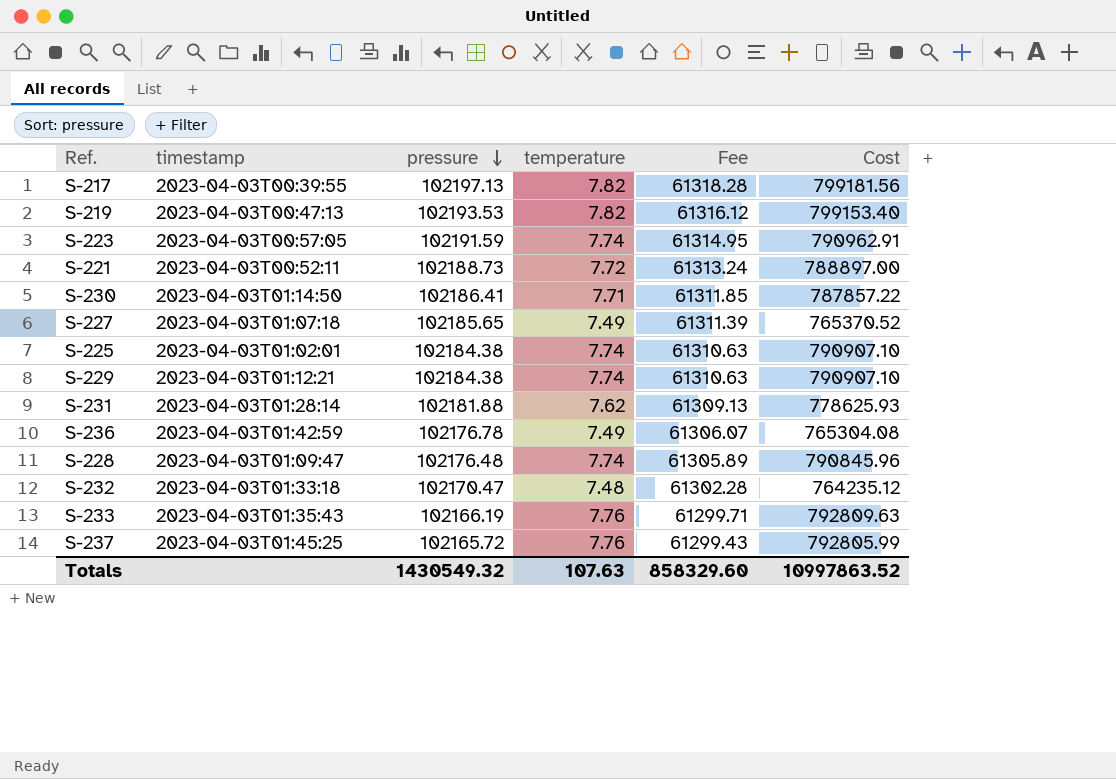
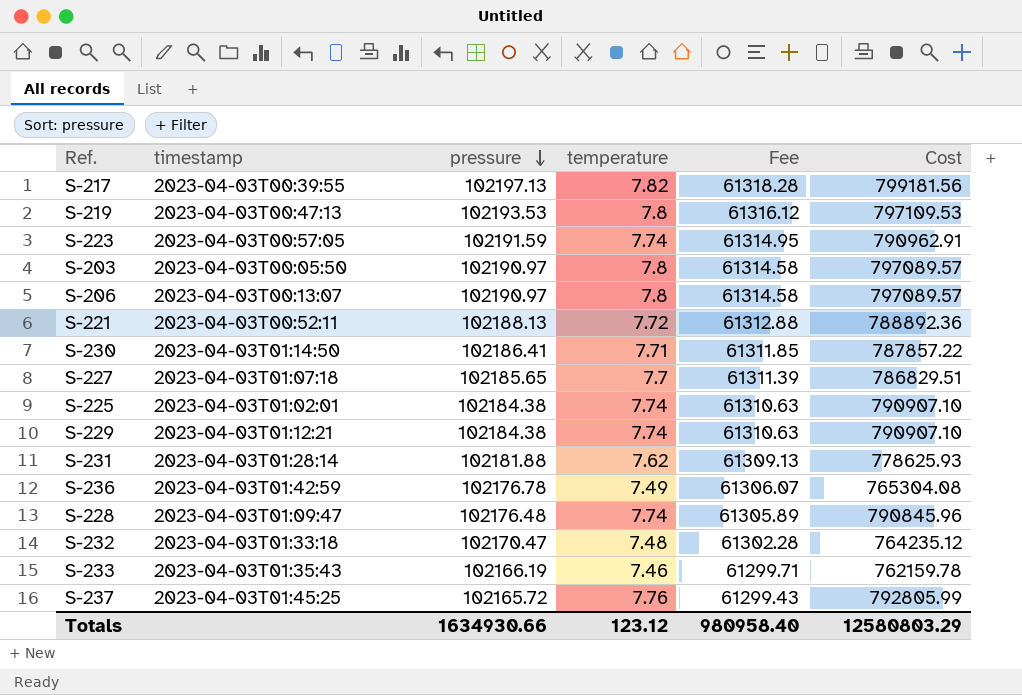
S-219 | temperature: 7.82 -> 7.8
S-219 | Cost: 799153.40 -> 797109.53
row S-203: none -> 2023-04-03T00:05:50 | 102190.97 | 7.8 | 61314.58 | 797089.57
row S-206: none -> 2023-04-03T00:13:07 | 102190.97 | 7.8 | 61314.58 | 797089.57
S-221 | pressure: 102188.73 -> 102188.13
S-221 | Fee: 61313.24 -> 61312.88
S-221 | Cost: 788897.00 -> 788892.36
S-227 | temperature: 7.49 -> 7.7
S-227 | Cost: 765370.52 -> 786829.51
S-233 | temperature: 7.76 -> 7.46
S-233 | Cost: 792809.63 -> 762159.78
Totals | pressure: 1430549.32 -> 1634930.66
Totals | temperature: 107.63 -> 123.12
Totals | Fee: 858329.60 -> 980958.40
Totals | Cost: 10997863.52 -> 12580803.29

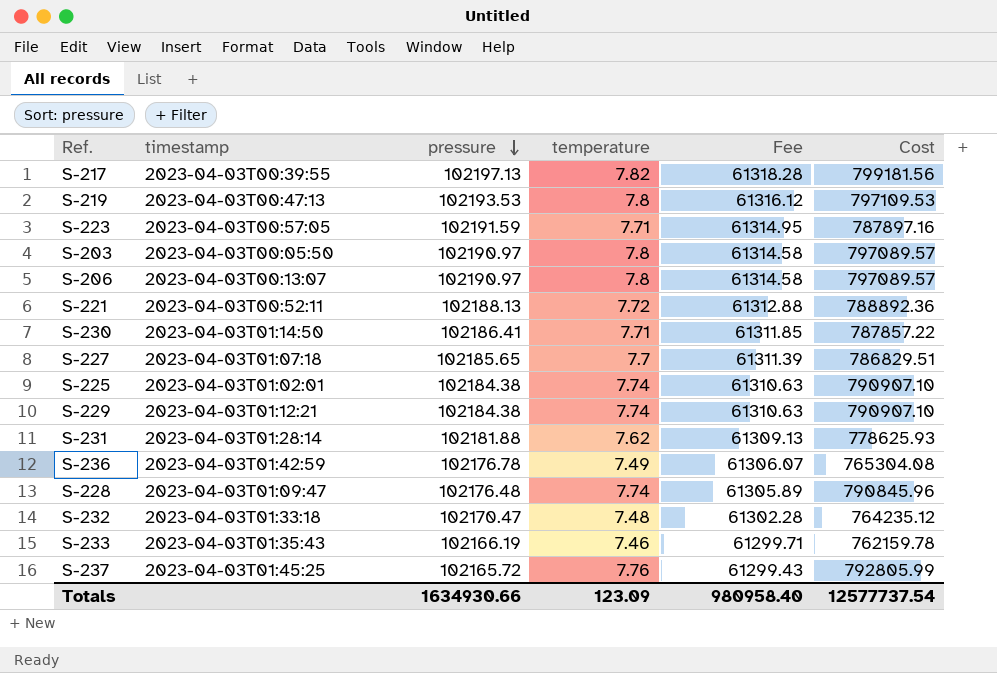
S-223 | temperature: 7.74 -> 7.71
S-223 | Cost: 790962.91 -> 787897.16
Totals | temperature: 123.12 -> 123.09
Totals | Cost: 12580803.29 -> 12577737.54

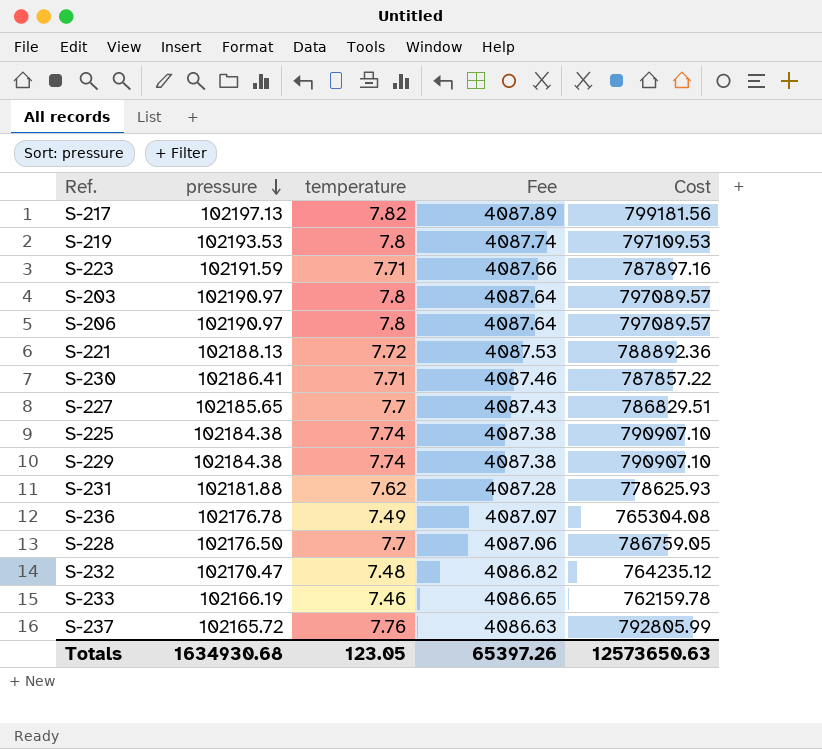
column timestamp | position: 2 -> none
column Fee | formula: [pressure] * 0.6 -> [pressure] * 0.04
S-228 | pressure: 102176.48 -> 102176.50
S-228 | temperature: 7.74 -> 7.7
S-228 | Cost: 790845.96 -> 786759.05
Totals | pressure: 1634930.66 -> 1634930.68
Totals | temperature: 123.09 -> 123.05
Totals | Fee: 980958.40 -> 65397.26
Totals | Cost: 12577737.54 -> 12573650.63

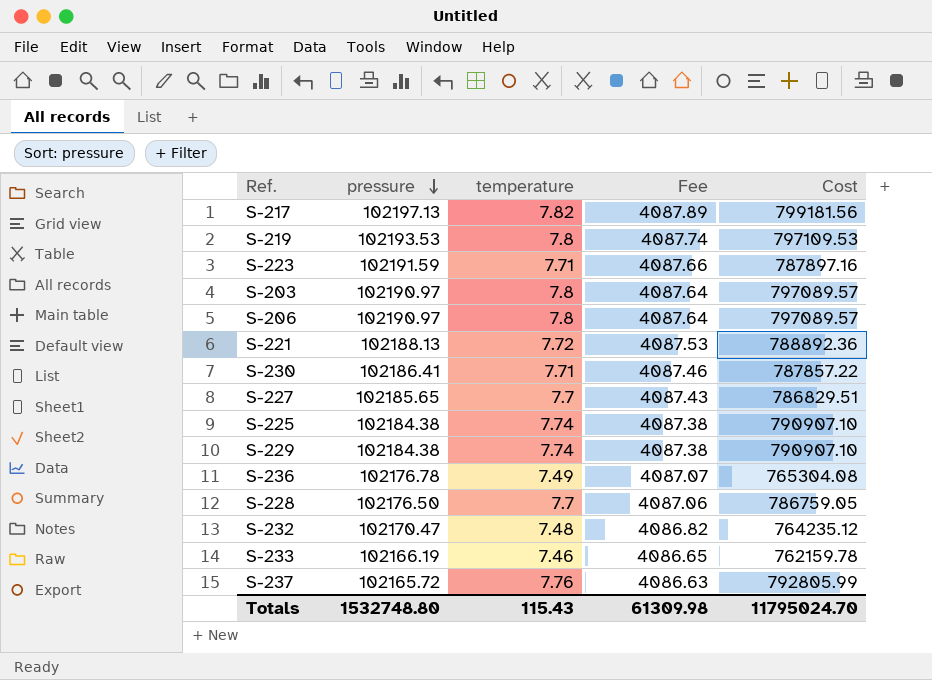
row S-231: 102181.88 | 7.62 | 4087.28 | 778625.93 -> none
Totals | pressure: 1634930.68 -> 1532748.80
Totals | temperature: 123.05 -> 115.43
Totals | Fee: 65397.26 -> 61309.98
Totals | Cost: 12573650.63 -> 11795024.70

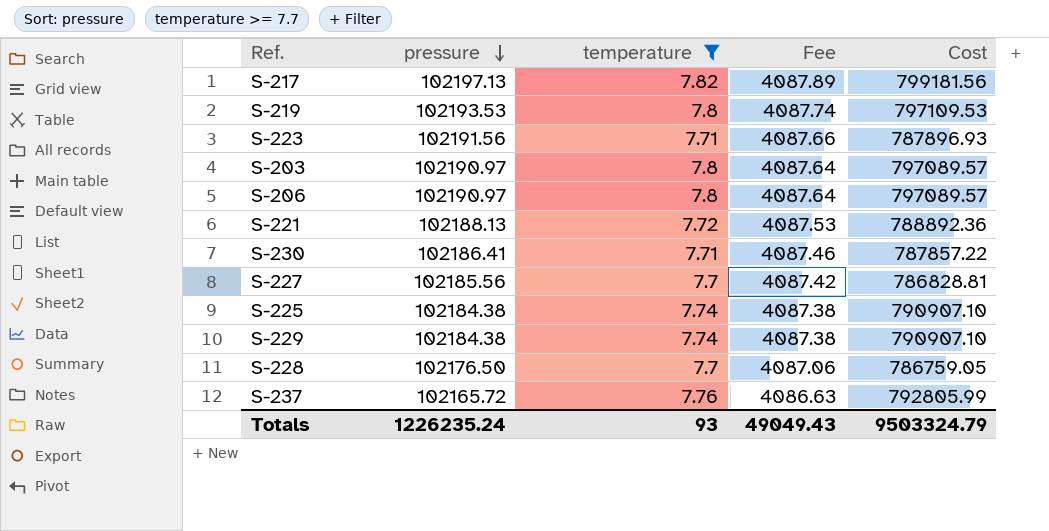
filter: none -> temperature >= 7.7
S-223 | pressure: 102191.59 -> 102191.56
S-223 | Cost: 787897.16 -> 787896.93
S-227 | pressure: 102185.65 -> 102185.56
S-227 | Fee: 4087.43 -> 4087.42
S-227 | Cost: 786829.51 -> 786828.81
Totals | pressure: 1532748.80 -> 1226235.24
Totals | temperature: 115.43 -> 93
Totals | Fee: 61309.98 -> 49049.43
Totals | Cost: 11795024.70 -> 9503324.79

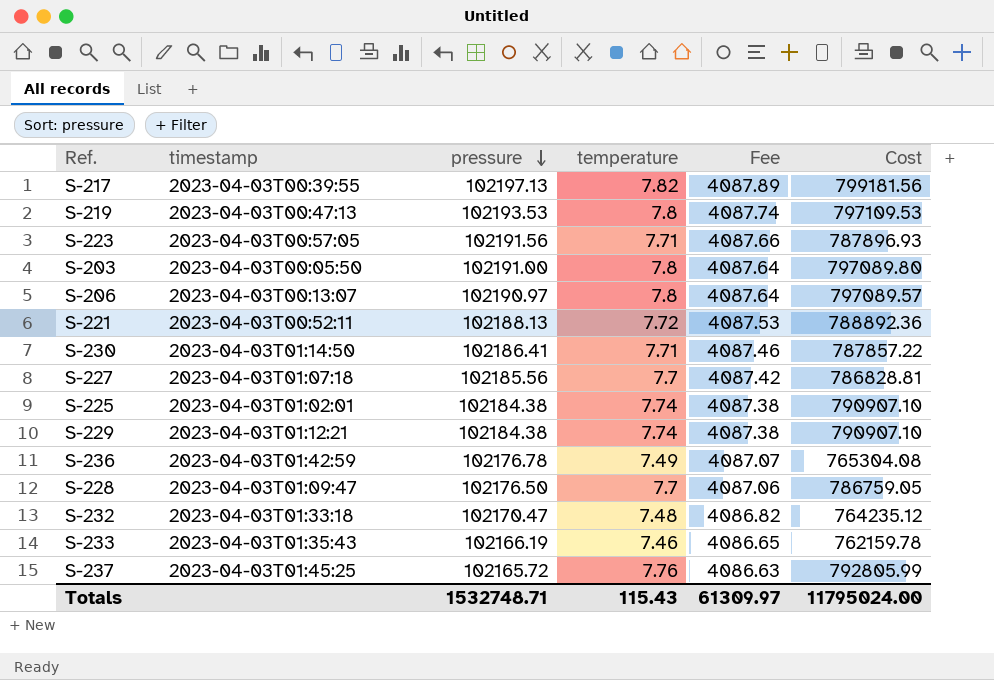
filter: temperature >= 7.7 -> none
column timestamp | position: none -> 2
S-203 | pressure: 102190.97 -> 102191.00
S-203 | Cost: 797089.57 -> 797089.80
Totals | pressure: 1226235.24 -> 1532748.71
Totals | temperature: 93 -> 115.43
Totals | Fee: 49049.43 -> 61309.97
Totals | Cost: 9503324.79 -> 11795024.00

